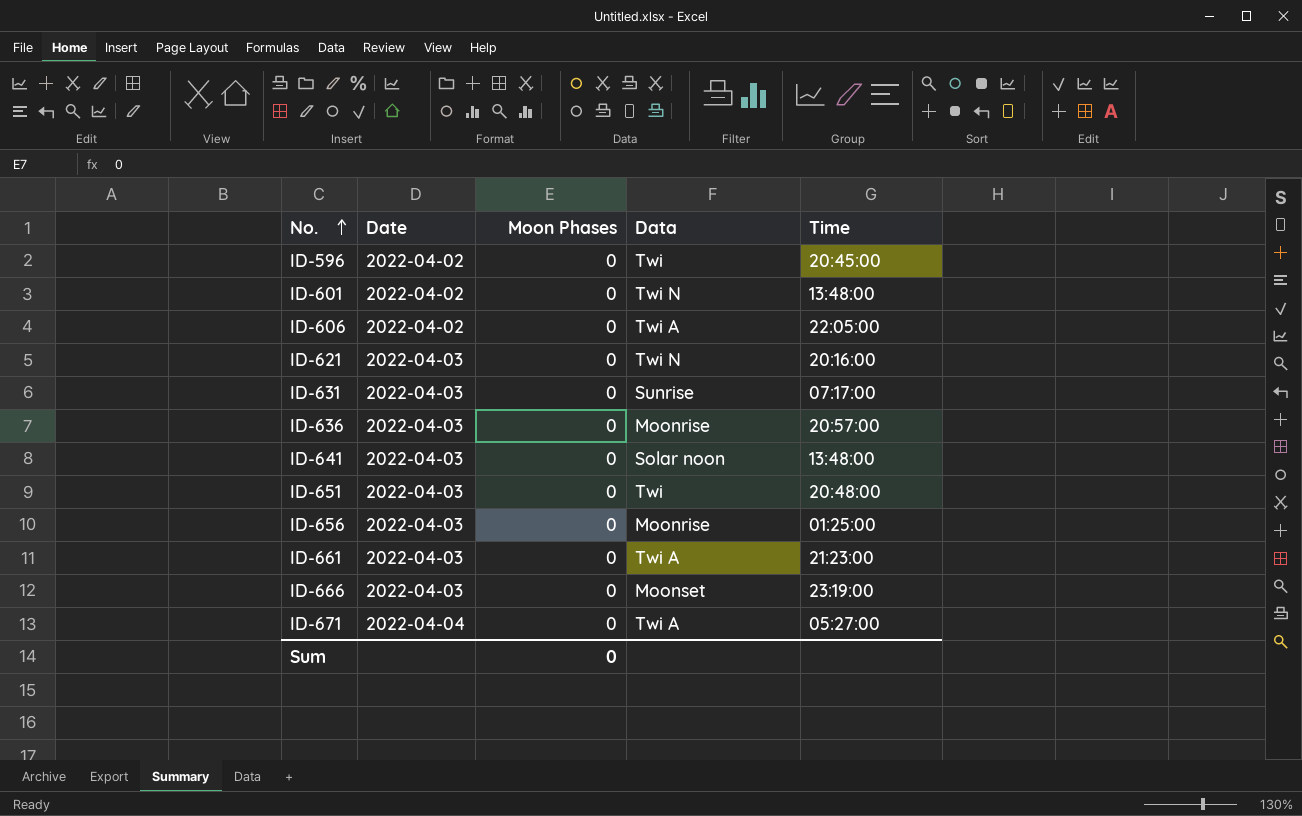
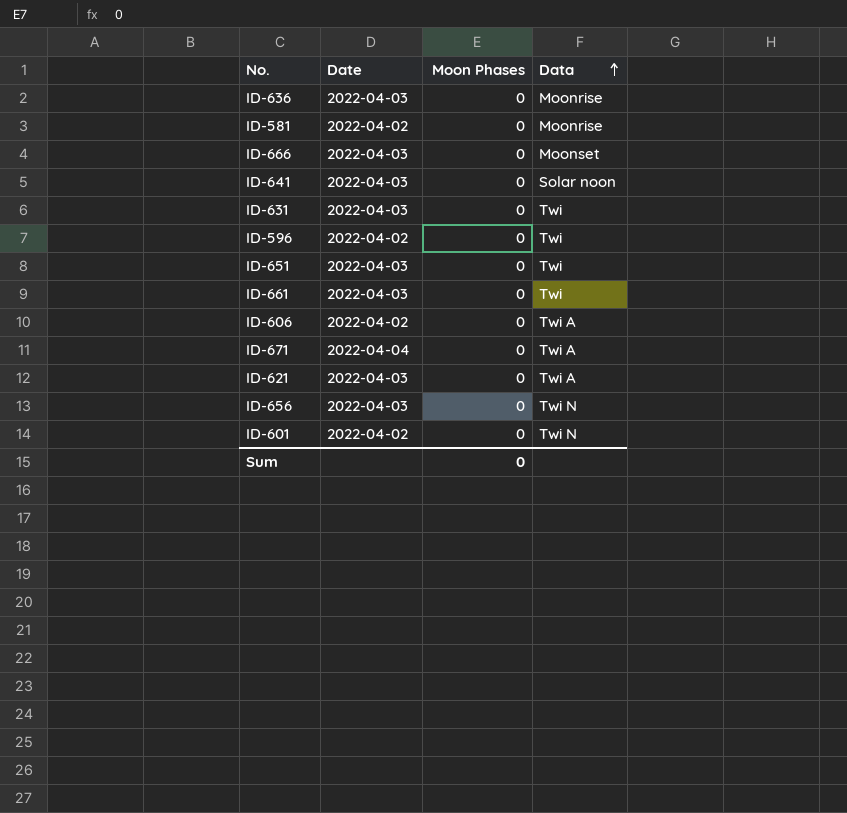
row order: No. ascending -> Data ascending
column Time | position: 5 -> none
row ID-581: none -> 2022-04-02 | 0 | Moonrise
ID-631 | Data: Sunrise -> Twi
ID-661 | Data: Twi A -> Twi
ID-621 | Data: Twi N -> Twi A
ID-656 | Data: Moonrise -> Twi N

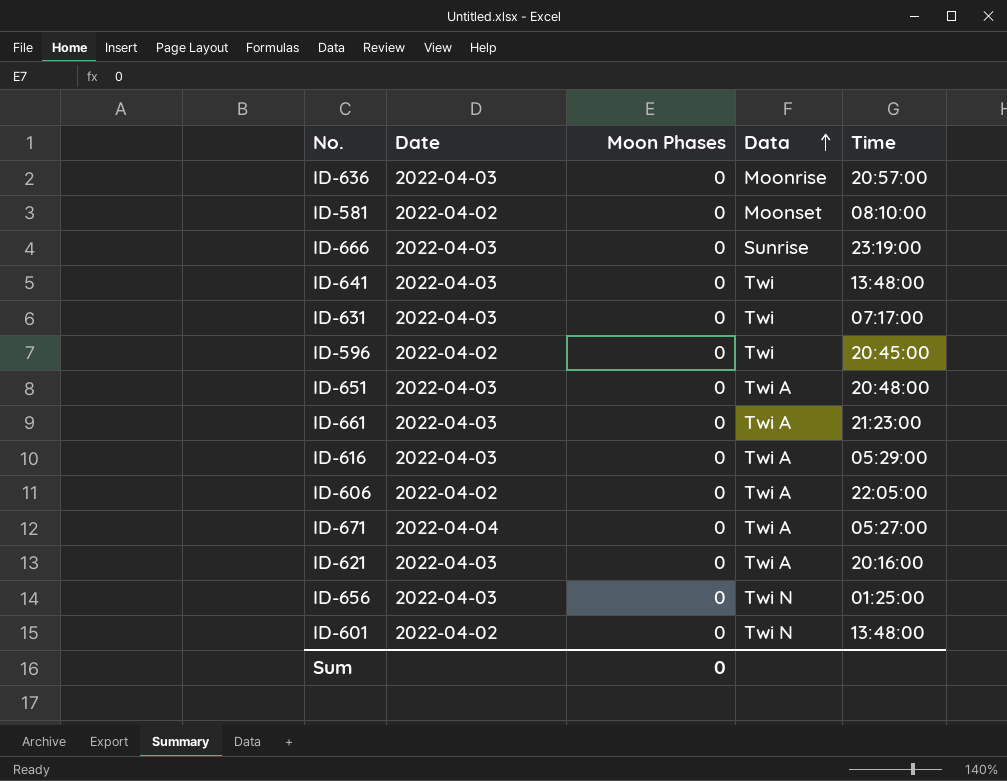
column Time | position: none -> 5
ID-581 | Data: Moonrise -> Moonset
ID-666 | Data: Moonset -> Sunrise
ID-641 | Data: Solar noon -> Twi
ID-651 | Data: Twi -> Twi A
ID-661 | Data: Twi -> Twi A
row ID-616: none -> 2022-04-03 | 0 | Twi A | 05:29:00

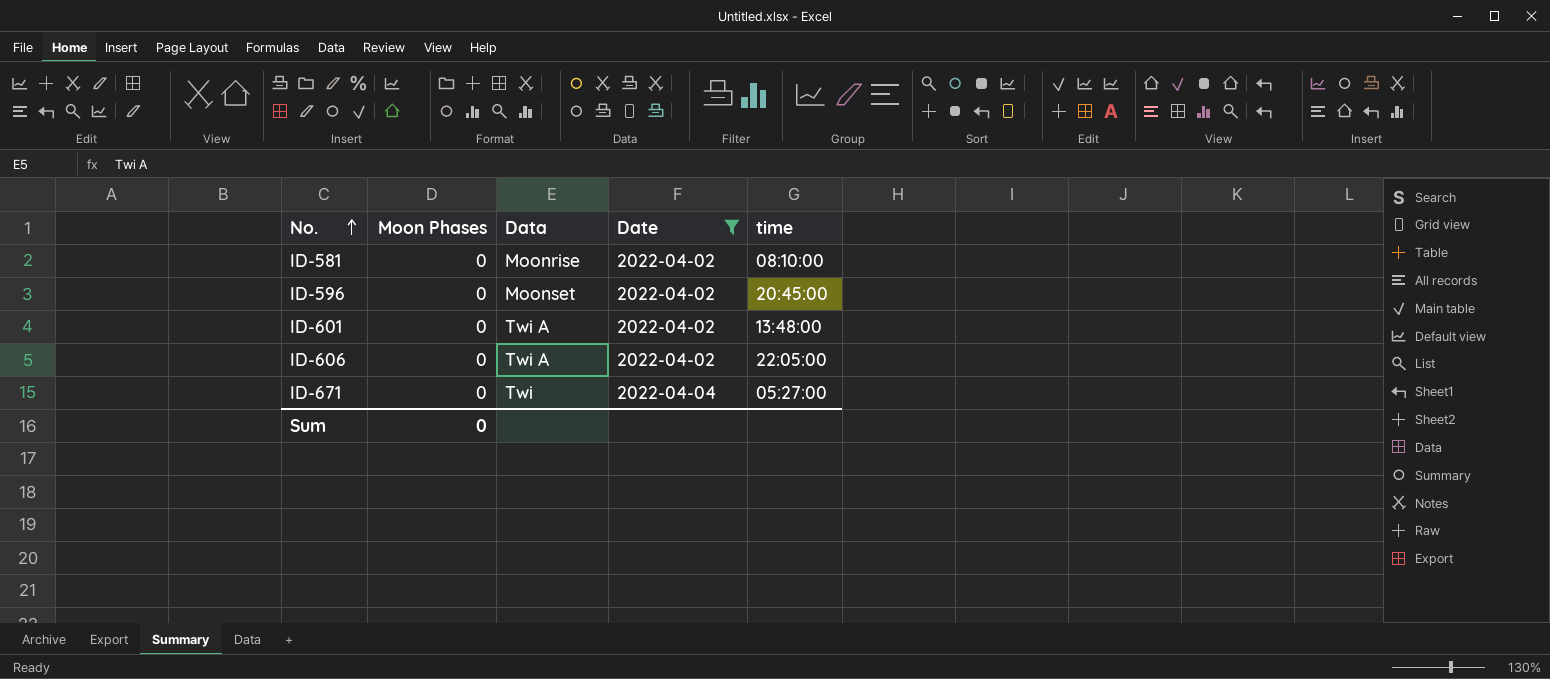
filter: none -> Date != 2022-04-03
row order: Data ascending -> No. ascending
column Date | position: 2 -> 4
column name: Time -> time
ID-581 | Data: Moonset -> Moonrise
ID-596 | Data: Twi -> Moonset
ID-601 | Data: Twi N -> Twi A
ID-671 | Data: Twi A -> Twi

